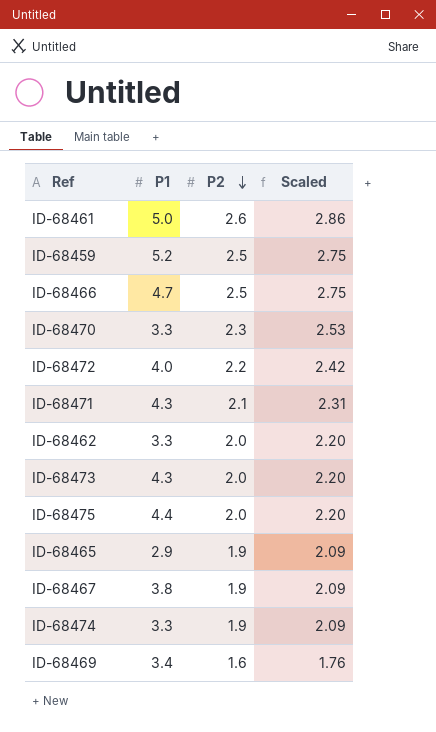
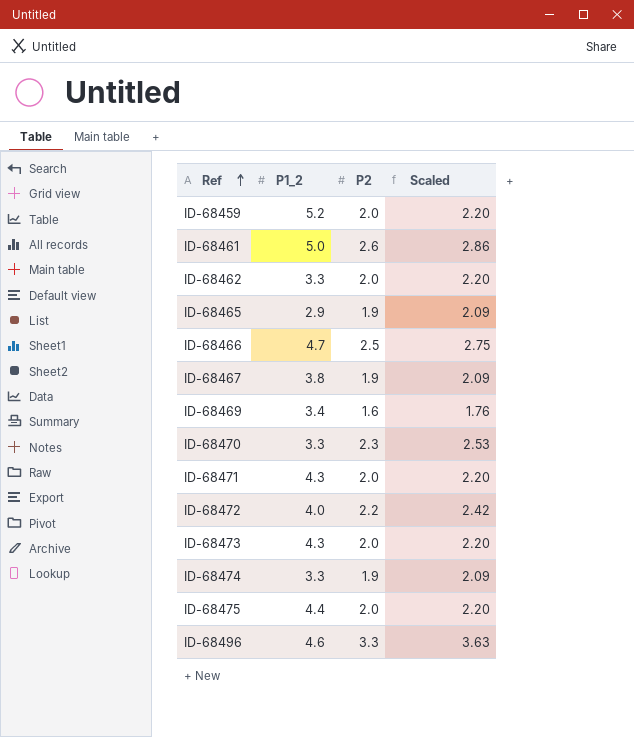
row order: P2 descending -> Ref ascending
column name: P1 -> P1_2
ID-68459 | P2: 2.5 -> 2.0
ID-68459 | Scaled: 2.75 -> 2.20
ID-68471 | P2: 2.1 -> 2.0
ID-68471 | Scaled: 2.31 -> 2.20
row ID-68496: none -> 4.6 | 3.3 | 3.63

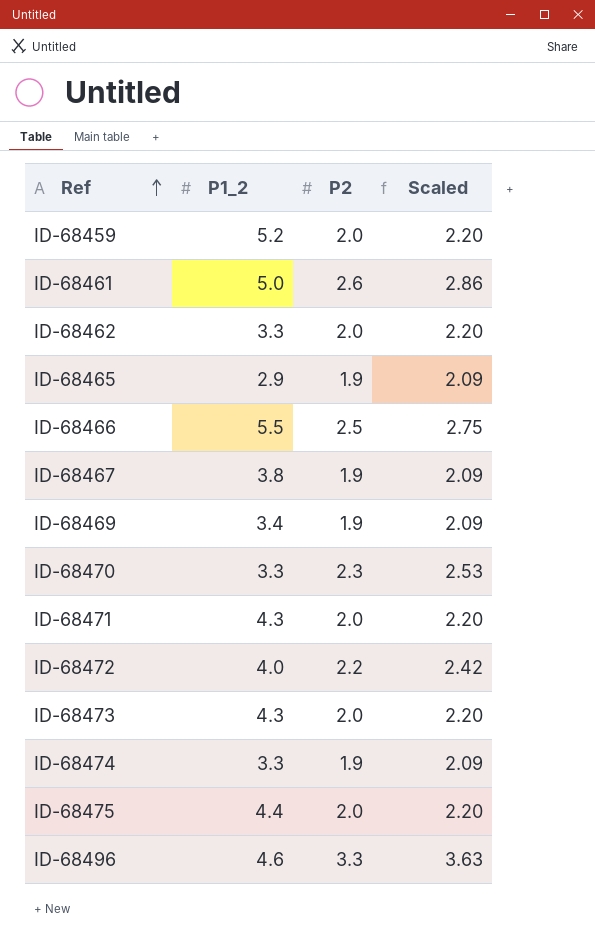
ID-68466 | P1_2: 4.7 -> 5.5
ID-68469 | P2: 1.6 -> 1.9
ID-68469 | Scaled: 1.76 -> 2.09

